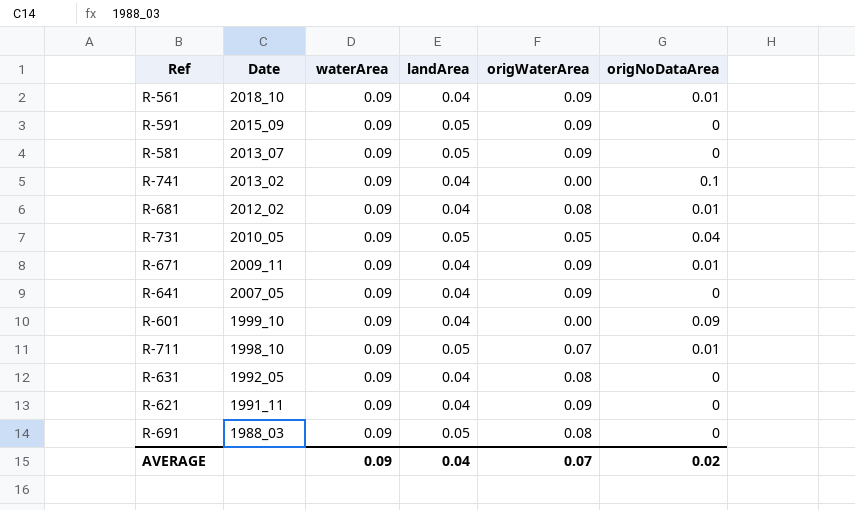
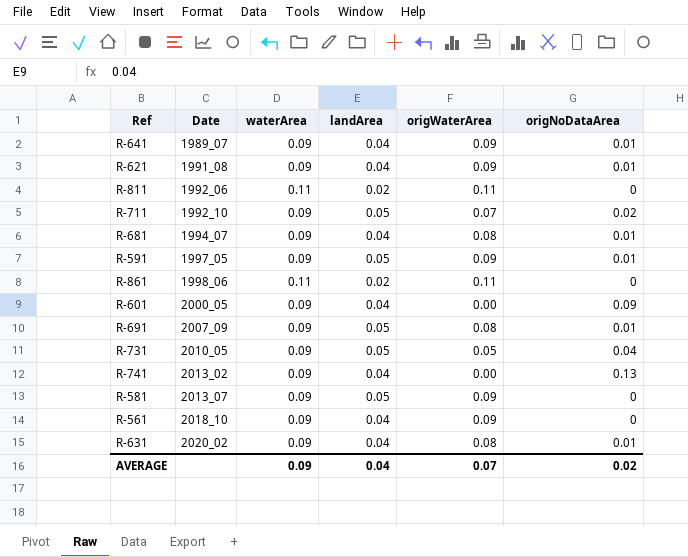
row order: Date descending -> Date ascending
row R-671: 2009_11 | 0.09 | 0.04 | 0.09 | 0.01 -> none
R-641 | Date: 2007_05 -> 1989_07
R-641 | origNoDataArea: 0 -> 0.01
R-621 | Date: 1991_11 -> 1991_08
R-621 | origNoDataArea: 0 -> 0.01
row R-811: none -> 1992_06 | 0.11 | 0.02 | 0.11 | 0
R-711 | Date: 1998_10 -> 1992_10
R-711 | origNoDataArea: 0.01 -> 0.02
R-681 | Date: 2012_02 -> 1994_07
R-591 | Date: 2015_09 -> 1997_05
R-591 | origNoDataArea: 0 -> 0.01
row R-861: none -> 1998_06 | 0.11 | 0.02 | 0.11 | 0
R-601 | Date: 1999_10 -> 2000_05
R-691 | Date: 1988_03 -> 2007_09
R-691 | origNoDataArea: 0 -> 0.01
R-741 | origNoDataArea: 0.1 -> 0.13
R-561 | origNoDataArea: 0.01 -> 0
R-631 | Date: 1992_05 -> 2020_02
R-631 | origNoDataArea: 0 -> 0.01

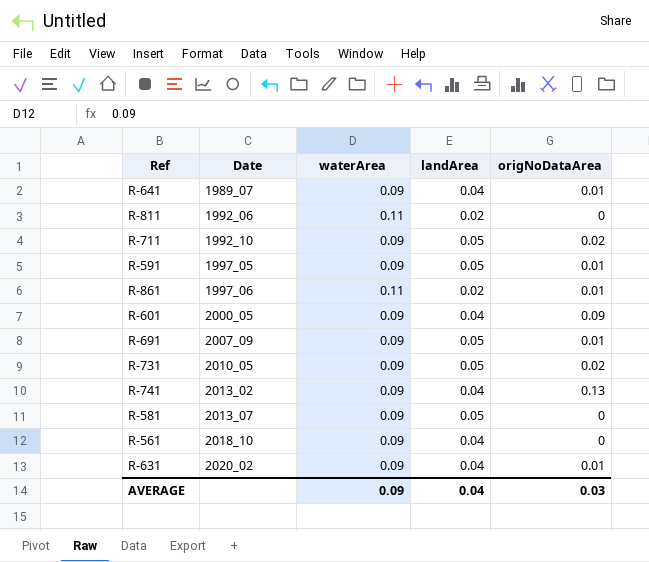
column origWaterArea | position: 5 -> none
row R-621: 1991_08 | 0.09 | 0.04 | 0.09 | 0.01 -> none
row R-681: 1994_07 | 0.09 | 0.04 | 0.08 | 0.01 -> none
R-861 | Date: 1998_06 -> 1997_06
R-861 | origNoDataArea: 0 -> 0.01
R-731 | origNoDataArea: 0.04 -> 0.02
AVERAGE | origNoDataArea: 0.02 -> 0.03

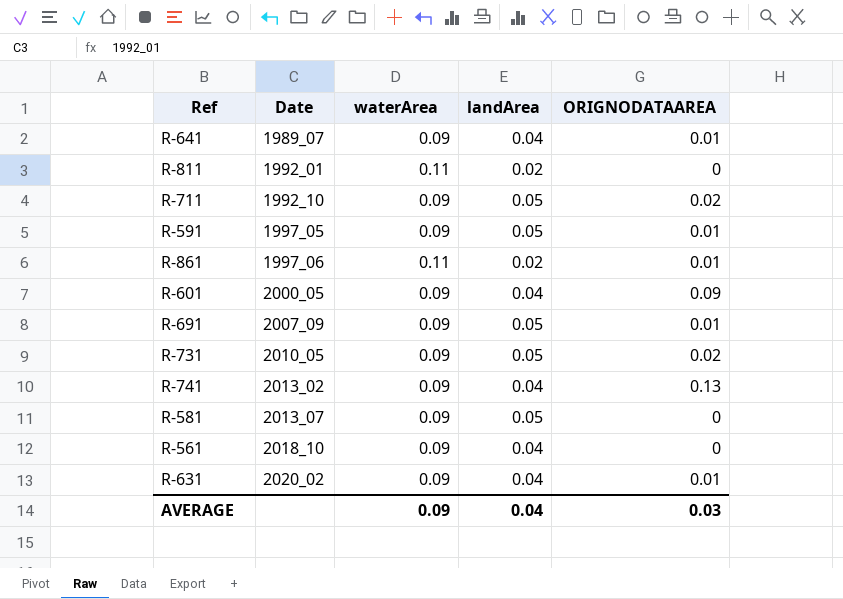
column name: origNoDataArea -> ORIGNODATAAREA
R-811 | Date: 1992_06 -> 1992_01

